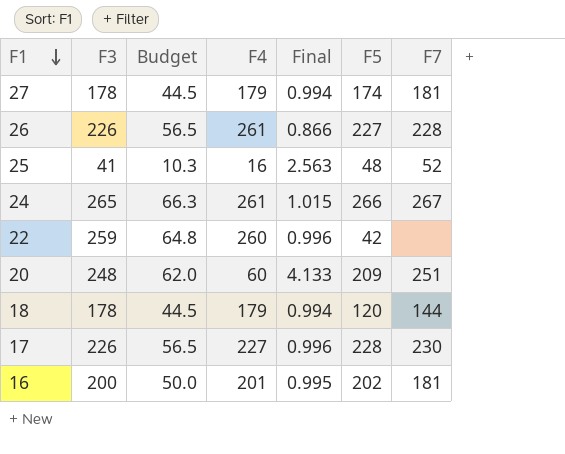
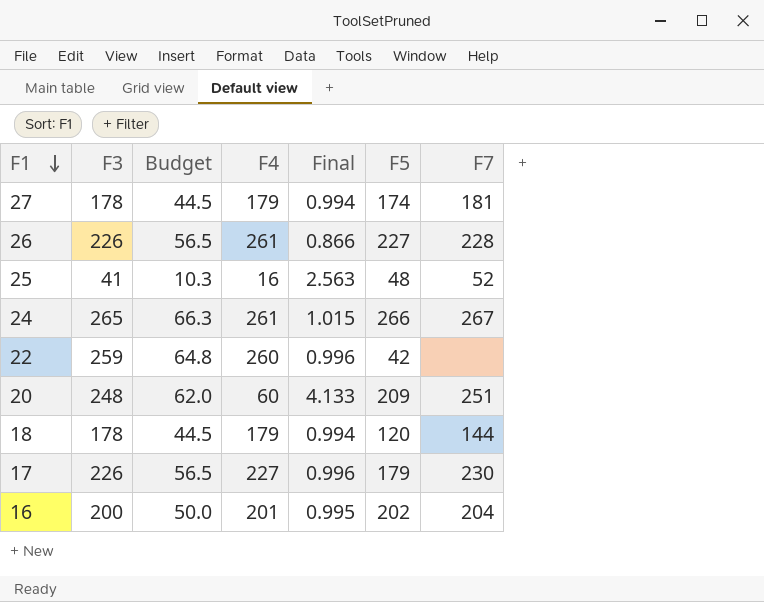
17 | F5: 228 -> 179
16 | F7: 181 -> 204

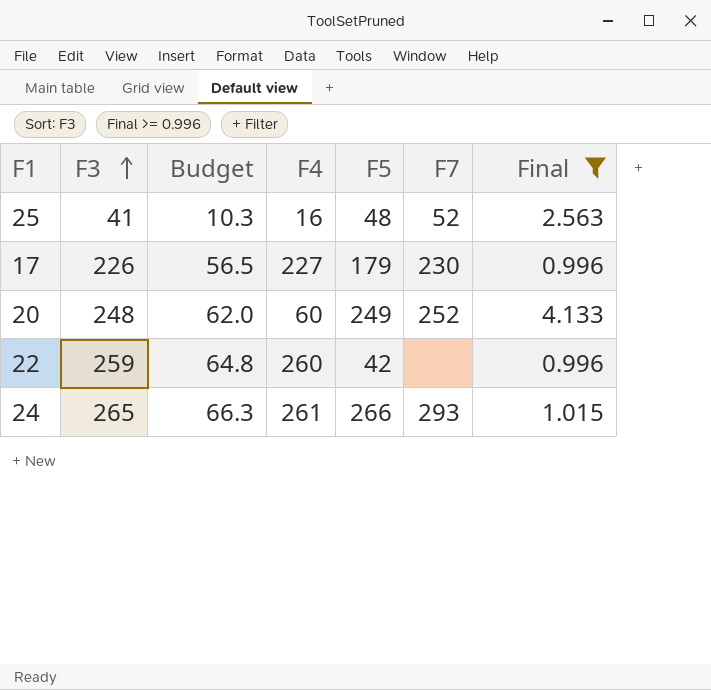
filter: none -> Final >= 0.996
row order: F1 descending -> F3 ascending
column Final | position: 5 -> 7
20 | F5: 209 -> 249
20 | F7: 251 -> 252
24 | F7: 267 -> 293

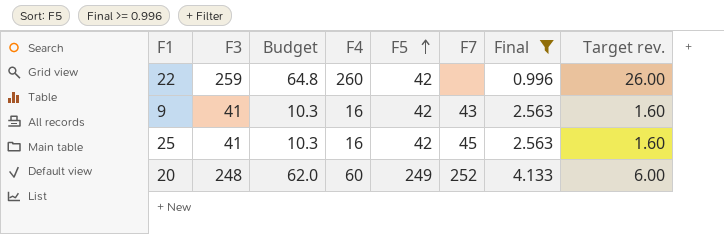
row order: F3 ascending -> F5 ascending
column Target rev. | formula: none -> [F4] * 0.1
row 17: 226 | 56.5 | 227 | 179 | 230 | 0.996 -> none
row 24: 265 | 66.3 | 261 | 266 | 293 | 1.015 -> none
row 9: none -> 41 | 10.3 | 16 | 42 | 43 | 2.563 | 1.60
25 | F5: 48 -> 42
25 | F7: 52 -> 45

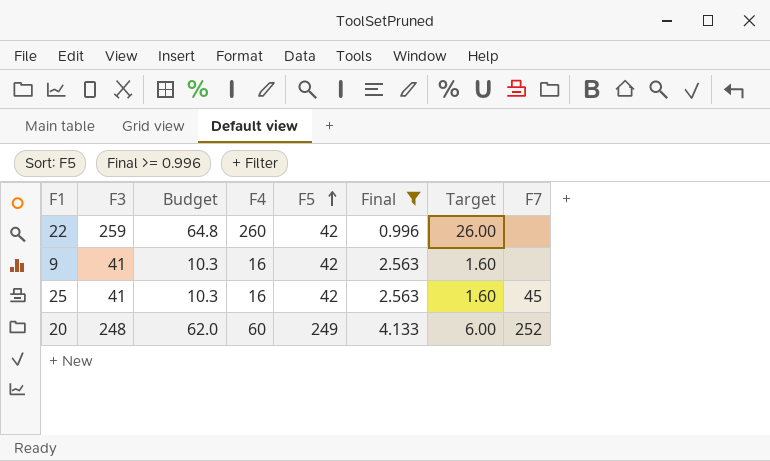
column name: Target rev. -> Target
column F7 | position: 6 -> 8
9 | F7: 43 -> none

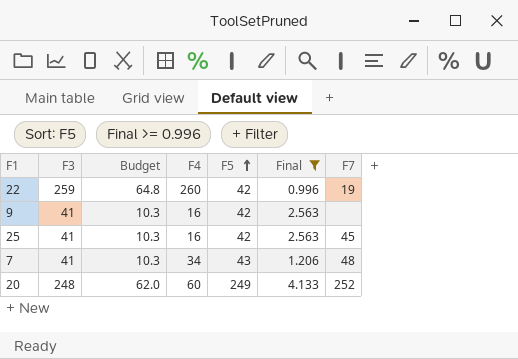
column Target | formula: [F4] * 0.1 -> none
22 | F7: none -> 19
row 7: none -> 41 | 10.3 | 34 | 43 | 1.206 | 48

